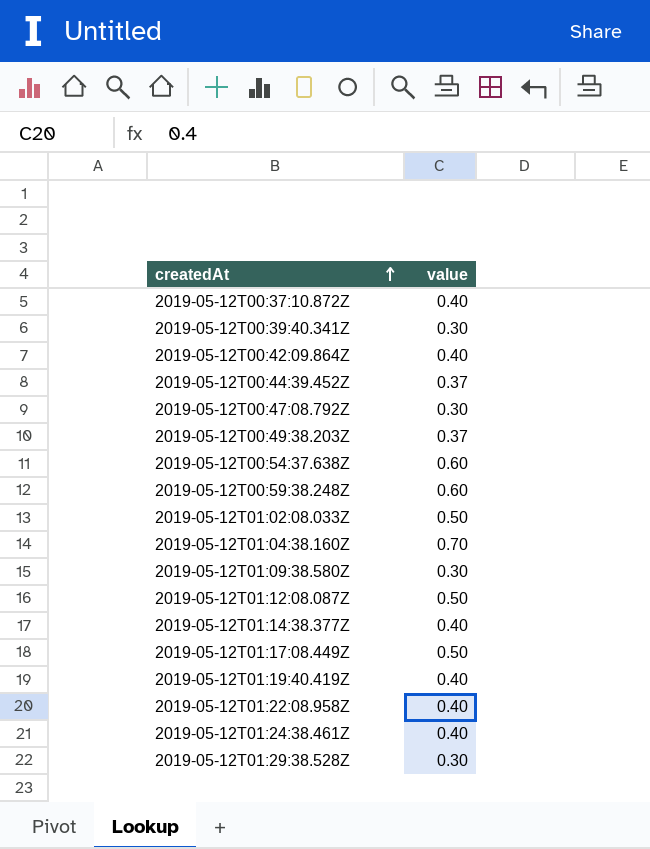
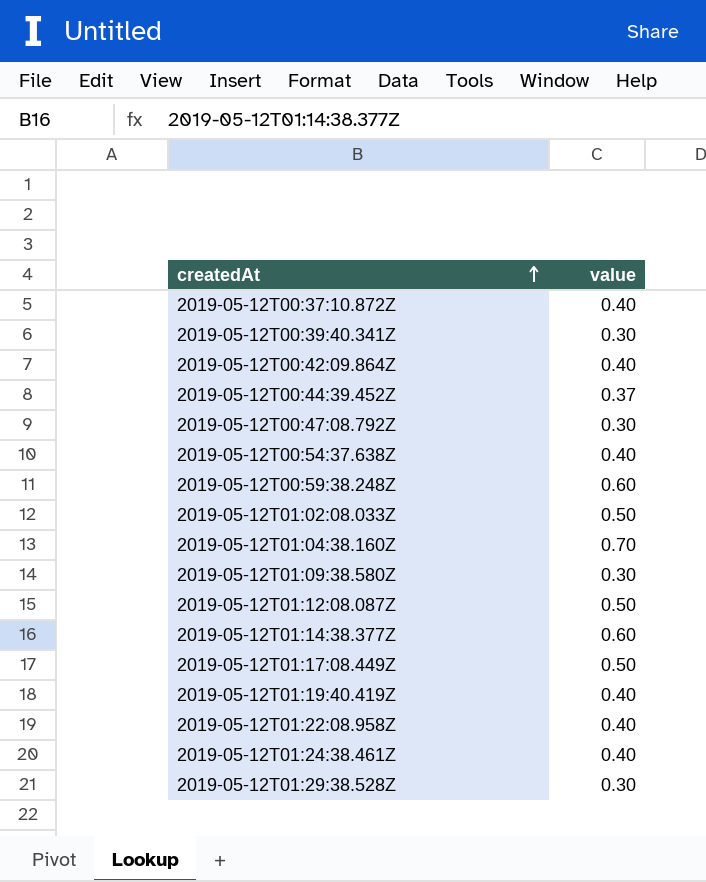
row 2019-05-12T00:49:38.203Z: 0.37 -> none
2019-05-12T00:54:37.638Z | value: 0.60 -> 0.40
2019-05-12T01:14:38.377Z | value: 0.40 -> 0.60

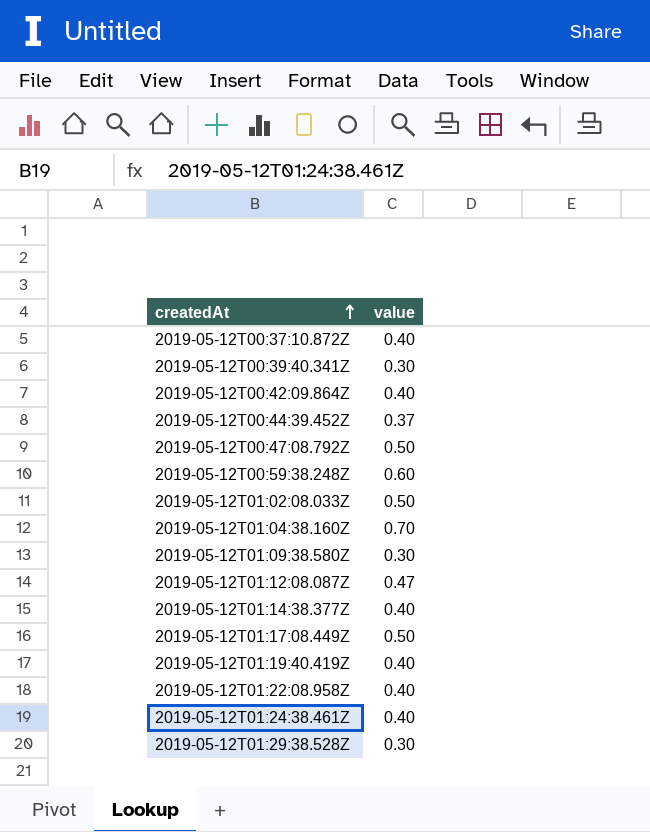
row 2019-05-12T00:54:37.638Z: 0.40 -> none
2019-05-12T00:47:08.792Z | value: 0.30 -> 0.50
2019-05-12T01:12:08.087Z | value: 0.50 -> 0.47
2019-05-12T01:14:38.377Z | value: 0.60 -> 0.40

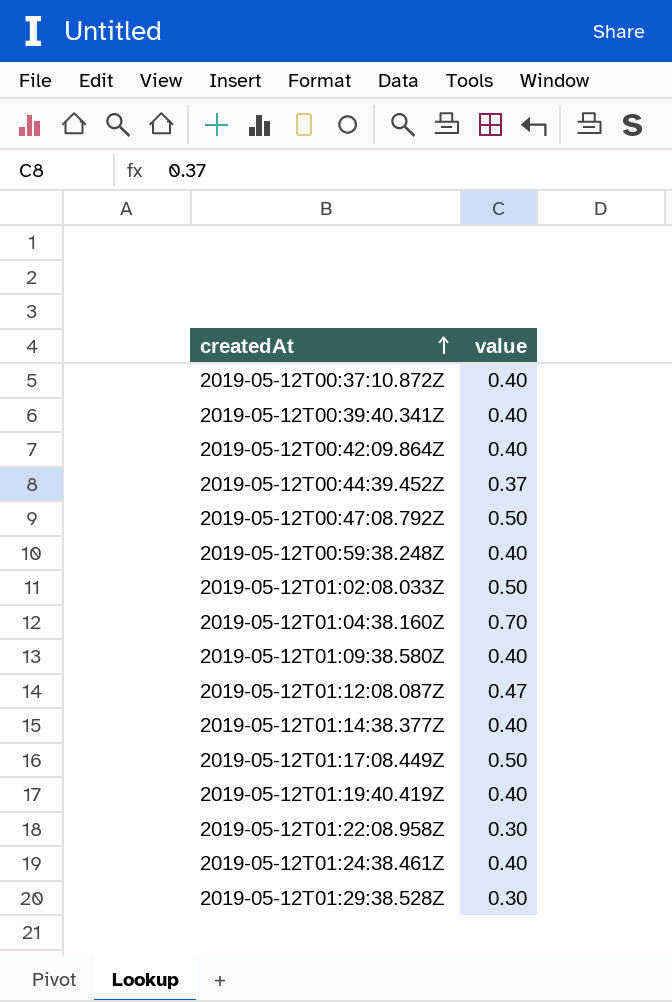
2019-05-12T00:39:40.341Z | value: 0.30 -> 0.40
2019-05-12T00:59:38.248Z | value: 0.60 -> 0.40
2019-05-12T01:09:38.580Z | value: 0.30 -> 0.40
2019-05-12T01:22:08.958Z | value: 0.40 -> 0.30

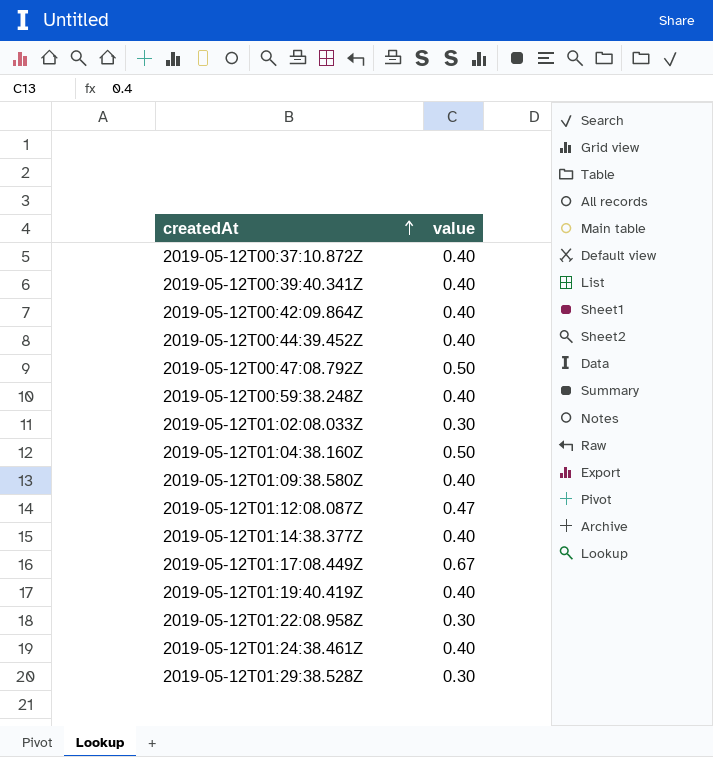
2019-05-12T00:44:39.452Z | value: 0.37 -> 0.40
2019-05-12T01:02:08.033Z | value: 0.50 -> 0.30
2019-05-12T01:04:38.160Z | value: 0.70 -> 0.50
2019-05-12T01:17:08.449Z | value: 0.50 -> 0.67

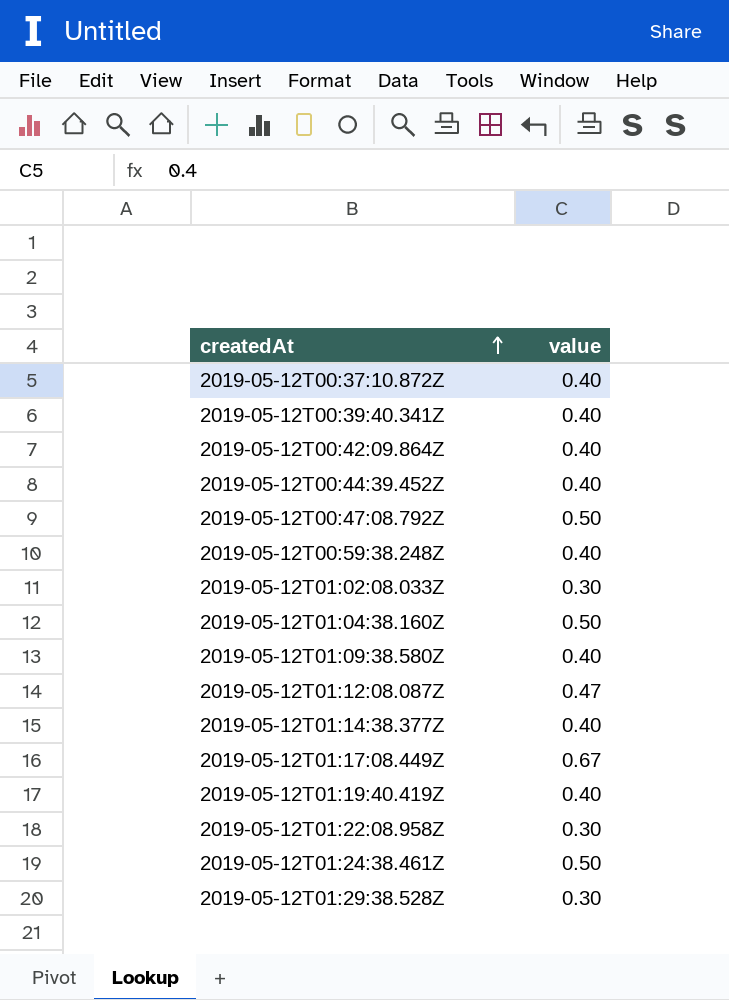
2019-05-12T01:24:38.461Z | value: 0.40 -> 0.50

